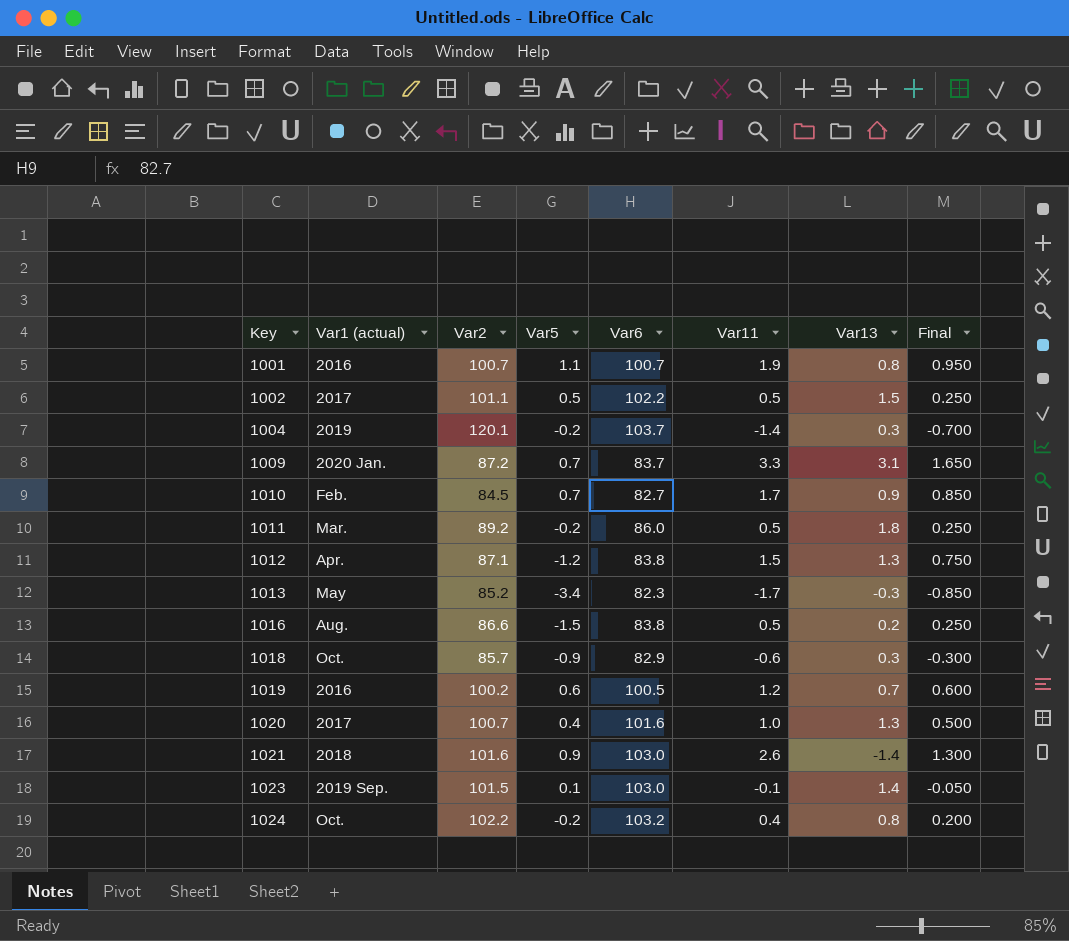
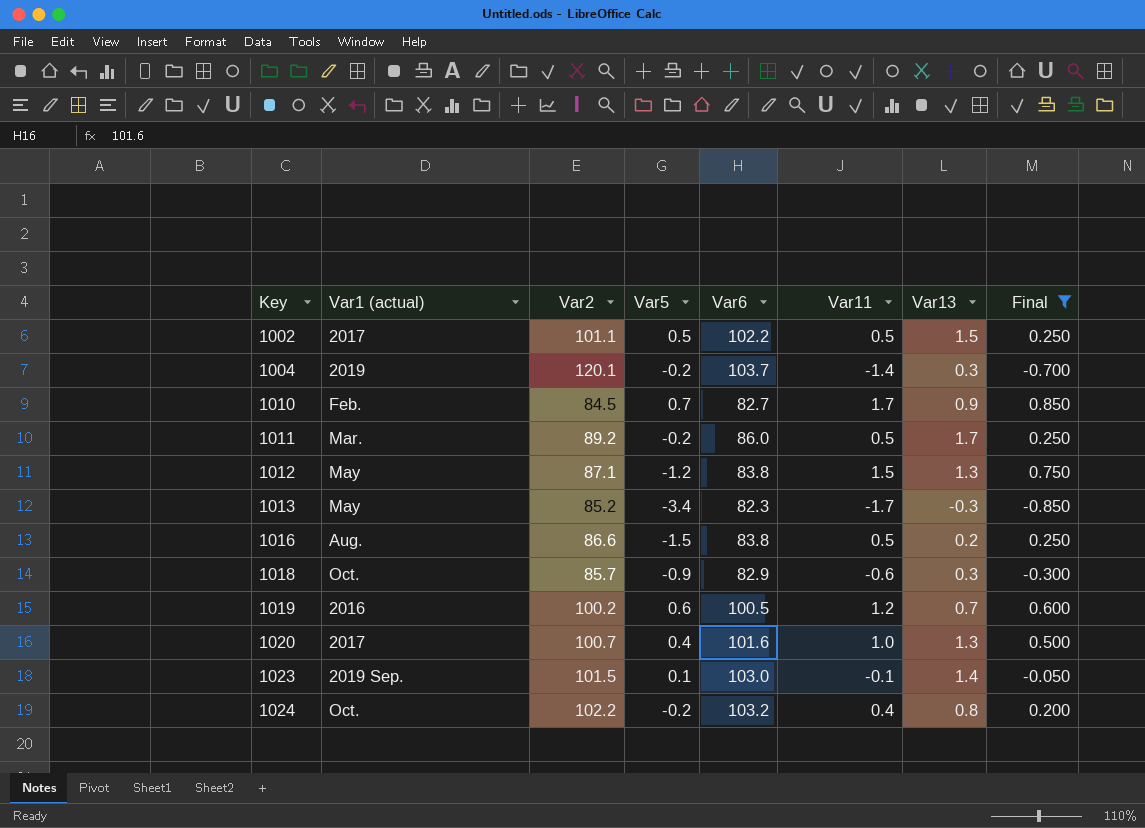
filter: none -> Final <= 0.850
1011 | Var13: 1.8 -> 1.7
1012 | Var1 (actual): Apr. -> May

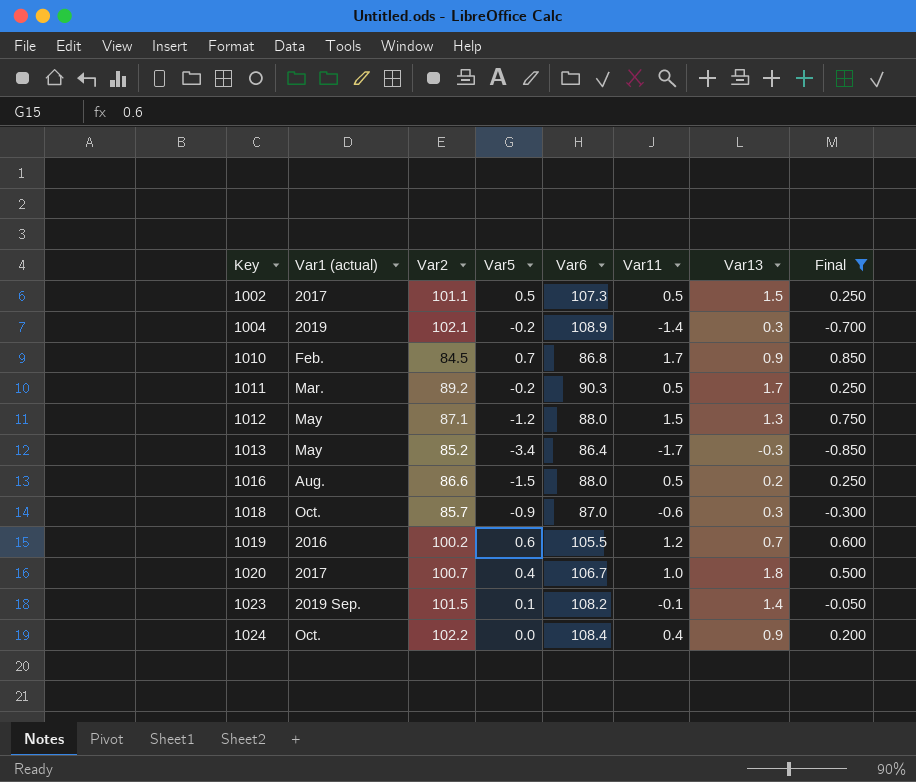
1002 | Var6: 102.2 -> 107.3
1004 | Var2: 120.1 -> 102.1
1004 | Var6: 103.7 -> 108.9
1010 | Var6: 82.7 -> 86.8
1011 | Var6: 86.0 -> 90.3
1012 | Var6: 83.8 -> 88.0
1013 | Var6: 82.3 -> 86.4
1016 | Var6: 83.8 -> 88.0
1018 | Var6: 82.9 -> 87.0
1019 | Var6: 100.5 -> 105.5
1020 | Var6: 101.6 -> 106.7
1020 | Var13: 1.3 -> 1.8
1023 | Var6: 103.0 -> 108.2
1024 | Var5: -0.2 -> 0.0
1024 | Var6: 103.2 -> 108.4
1024 | Var13: 0.8 -> 0.9

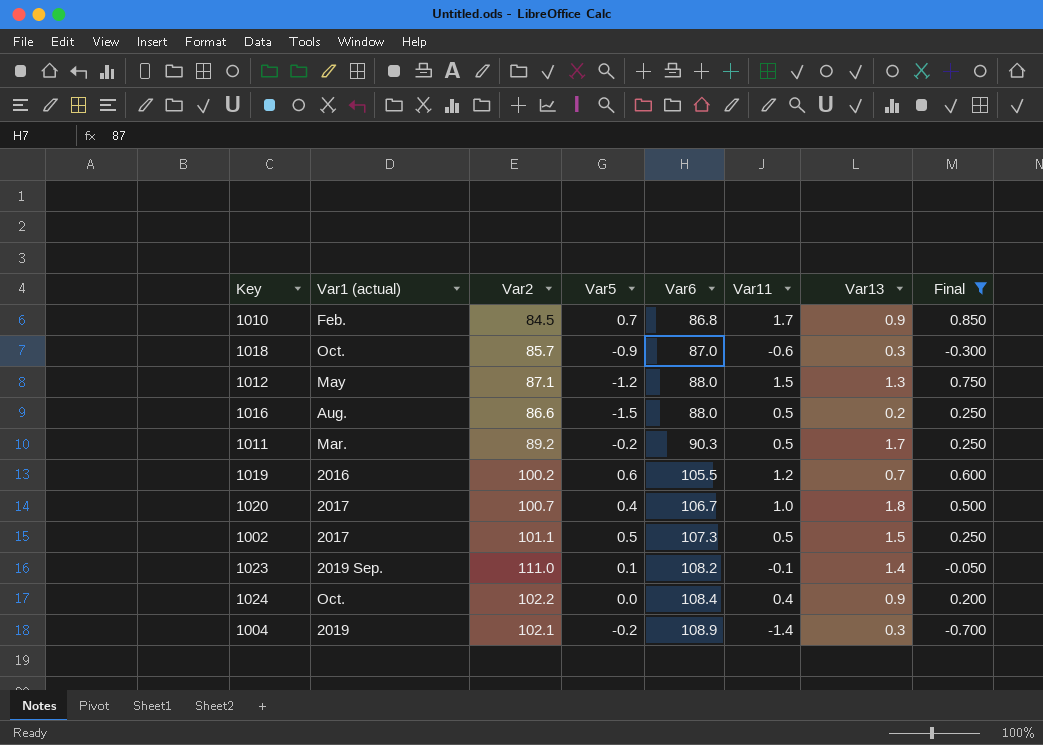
row order: Key ascending -> Var6 ascending
row 1013: May | 85.2 | -3.4 | 86.4 | -1.7 | -0.3 | -0.850 -> none
1023 | Var2: 101.5 -> 111.0

